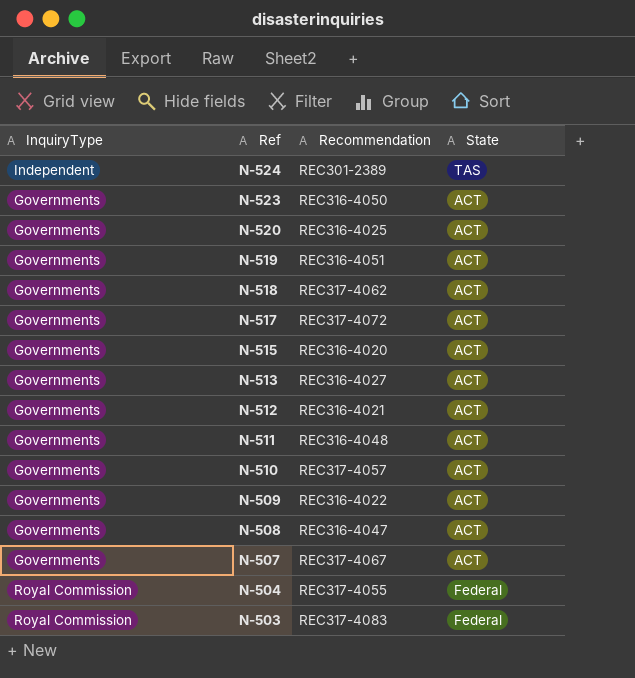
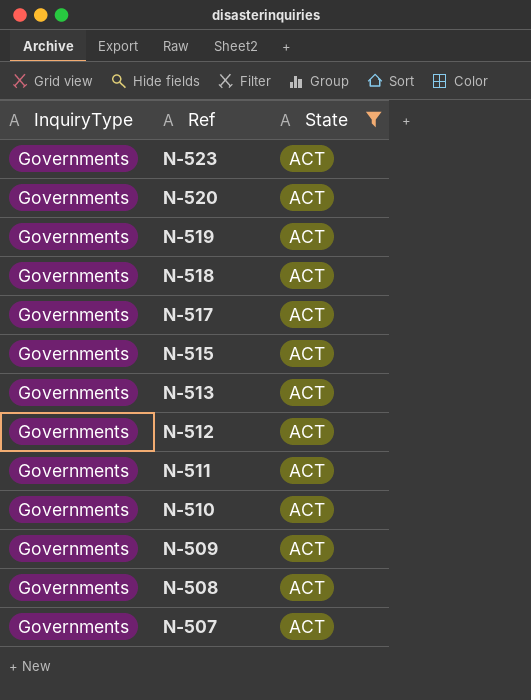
filter: none -> State = ACT
column Recommendation | position: 3 -> none

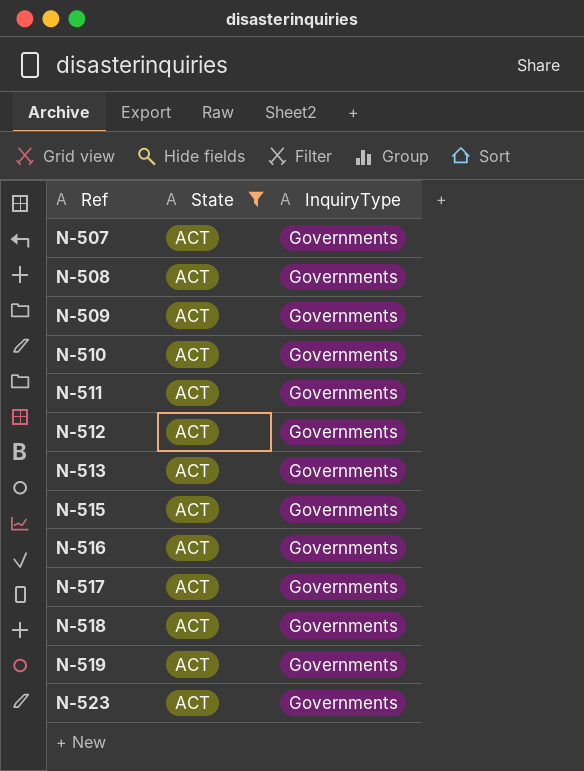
row order: Ref descending -> Ref ascending
column InquiryType | position: 1 -> 3
row N-520: Governments | ACT -> none
row N-516: none -> ACT | Governments

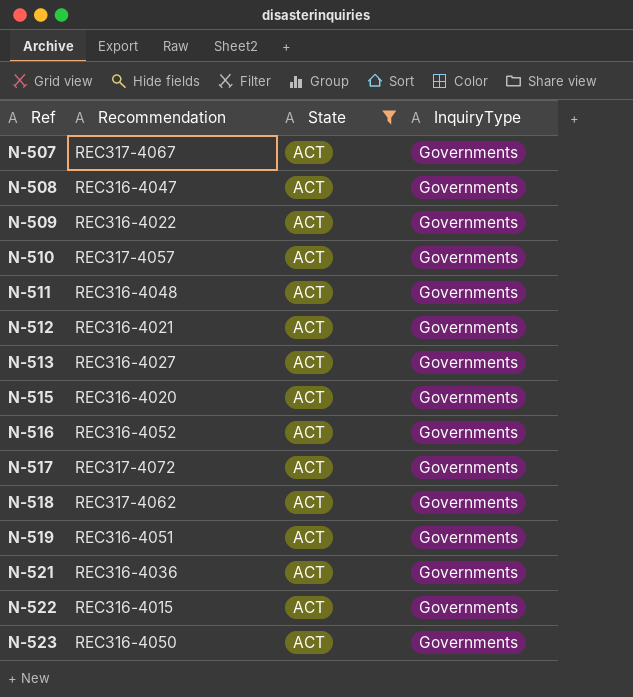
column Recommendation | position: none -> 2
row N-521: none -> REC316-4036 | ACT | Governments
row N-522: none -> REC316-4015 | ACT | Governments

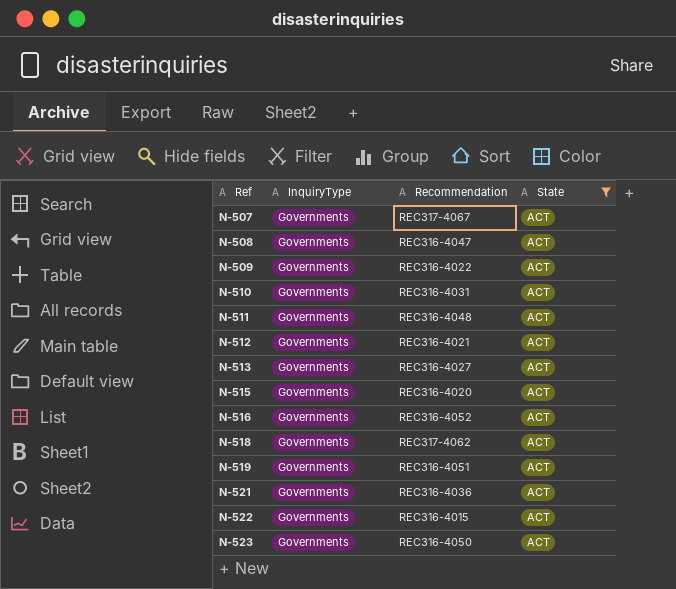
column InquiryType | position: 4 -> 2
row N-517: REC317-4072 | ACT | Governments -> none
N-510 | Recommendation: REC317-4057 -> REC316-4031

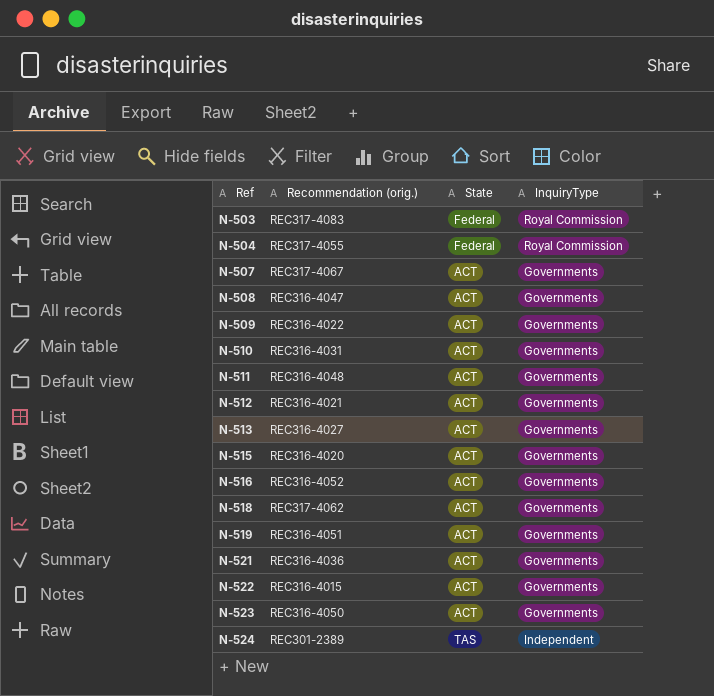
filter: State = ACT -> none
column name: Recommendation -> Recommendation (orig.)
column InquiryType | position: 2 -> 4

